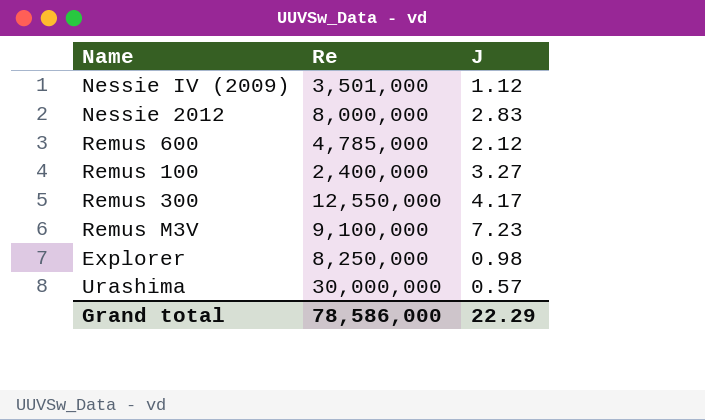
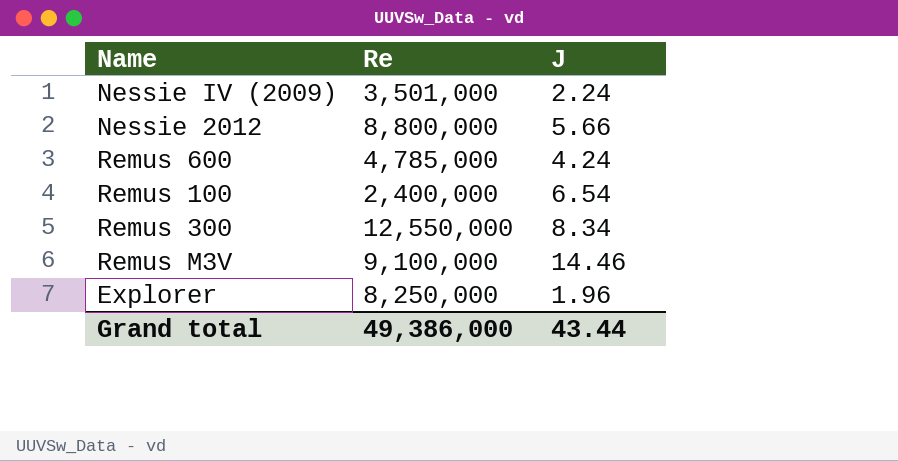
row Urashima: 30,000,000 | 0.57 -> none
Nessie IV (2009) | J: 1.12 -> 2.24
Nessie 2012 | Re: 8,000,000 -> 8,800,000
Nessie 2012 | J: 2.83 -> 5.66
Remus 600 | J: 2.12 -> 4.24
Remus 100 | J: 3.27 -> 6.54
Remus 300 | J: 4.17 -> 8.34
Remus M3V | J: 7.23 -> 14.46
Explorer | J: 0.98 -> 1.96
Grand total | Re: 78,586,000 -> 49,386,000
Grand total | J: 22.29 -> 43.44

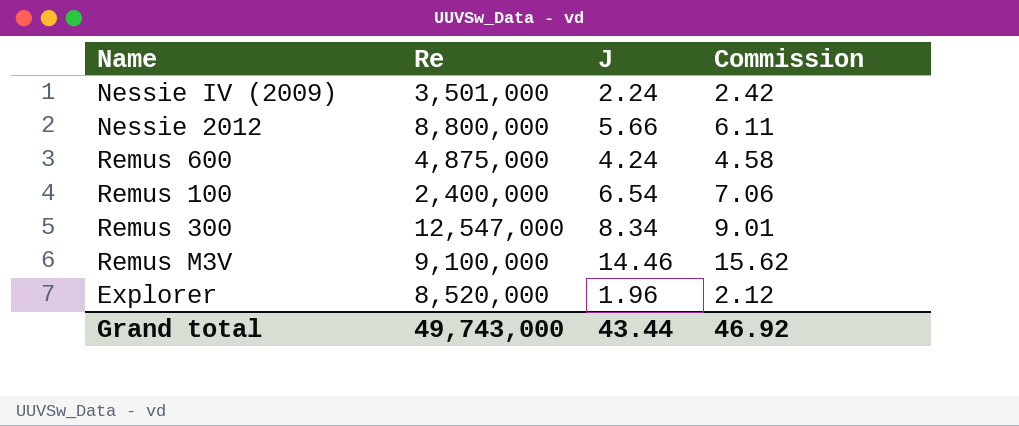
column Commission | formula: none -> [J] * 1.08
Remus 600 | Re: 4,785,000 -> 4,875,000
Remus 300 | Re: 12,550,000 -> 12,547,000
Explorer | Re: 8,250,000 -> 8,520,000
Grand total | Re: 49,386,000 -> 49,743,000

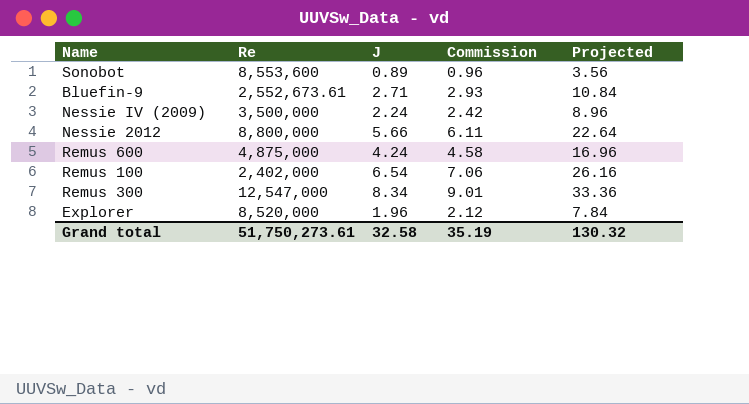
column Projected | formula: none -> [J] * 4
row Remus M3V: 9,100,000 | 14.46 | 15.62 -> none
row Sonobot: none -> 8,553,600 | 0.89 | 0.96 | 3.56
row Bluefin-9: none -> 2,552,673.61 | 2.71 | 2.93 | 10.84
Nessie IV (2009) | Re: 3,501,000 -> 3,500,000
Remus 100 | Re: 2,400,000 -> 2,402,000
Grand total | Re: 49,743,000 -> 51,750,273.61
Grand total | J: 43.44 -> 32.58
Grand total | Commission: 46.92 -> 35.19

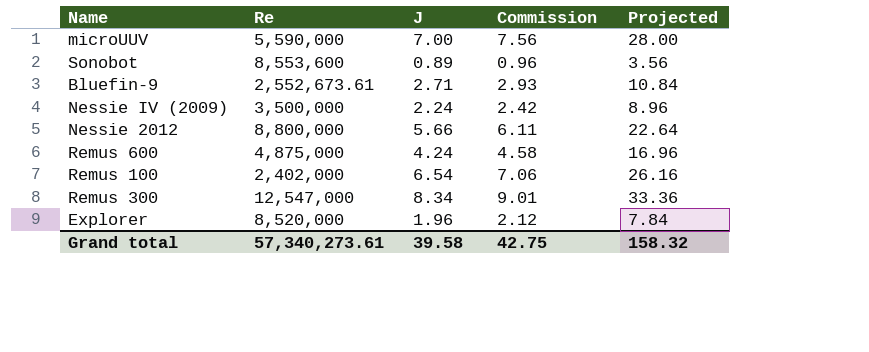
row microUUV: none -> 5,590,000 | 7.00 | 7.56 | 28.00
Grand total | Re: 51,750,273.61 -> 57,340,273.61
Grand total | J: 32.58 -> 39.58
Grand total | Commission: 35.19 -> 42.75
Grand total | Projected: 130.32 -> 158.32

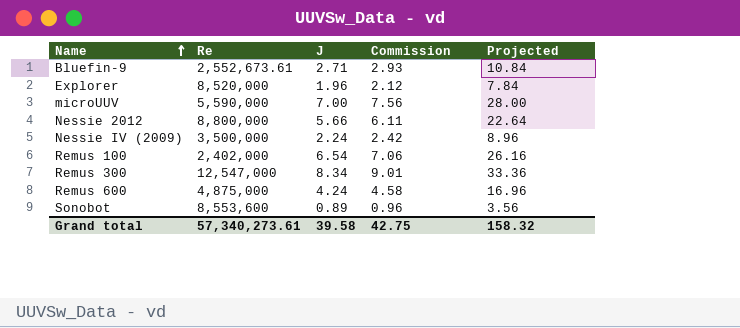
row order: none -> Name ascending

